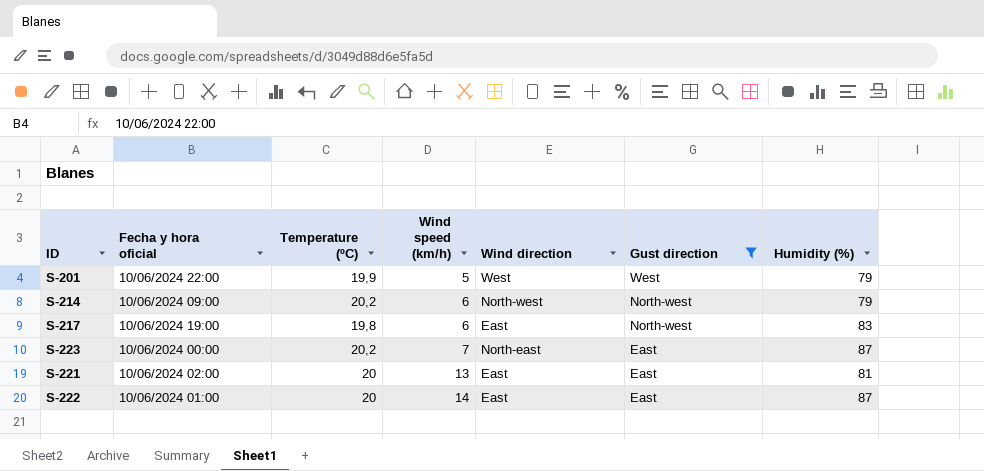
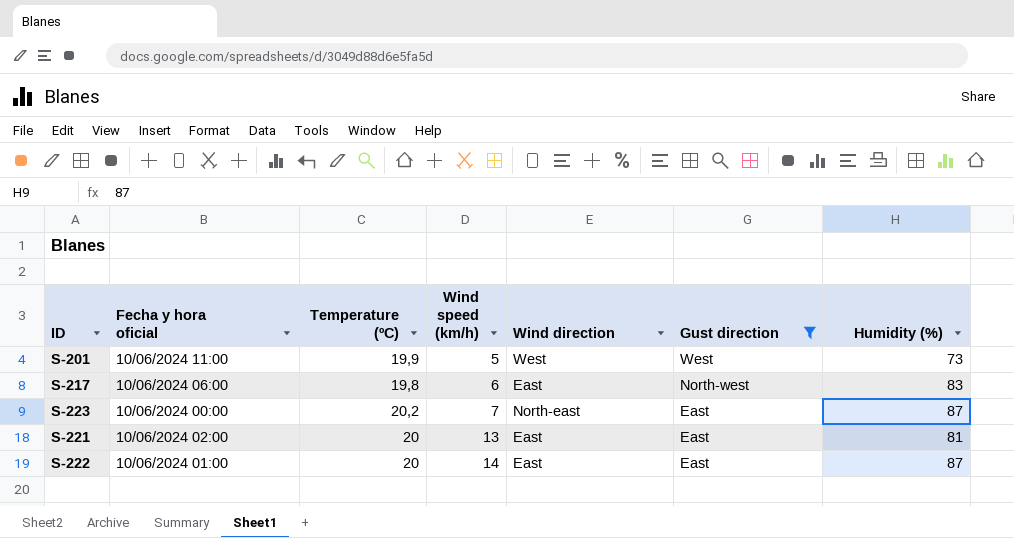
row S-214: 10/06/2024 09:00 | 20,2 | 6 | North-west | North-west | 79 -> none
S-201 | Fecha y hora oficial: 10/06/2024 22:00 -> 10/06/2024 11:00
S-201 | Humidity (%): 79 -> 73
S-217 | Fecha y hora oficial: 10/06/2024 19:00 -> 10/06/2024 06:00

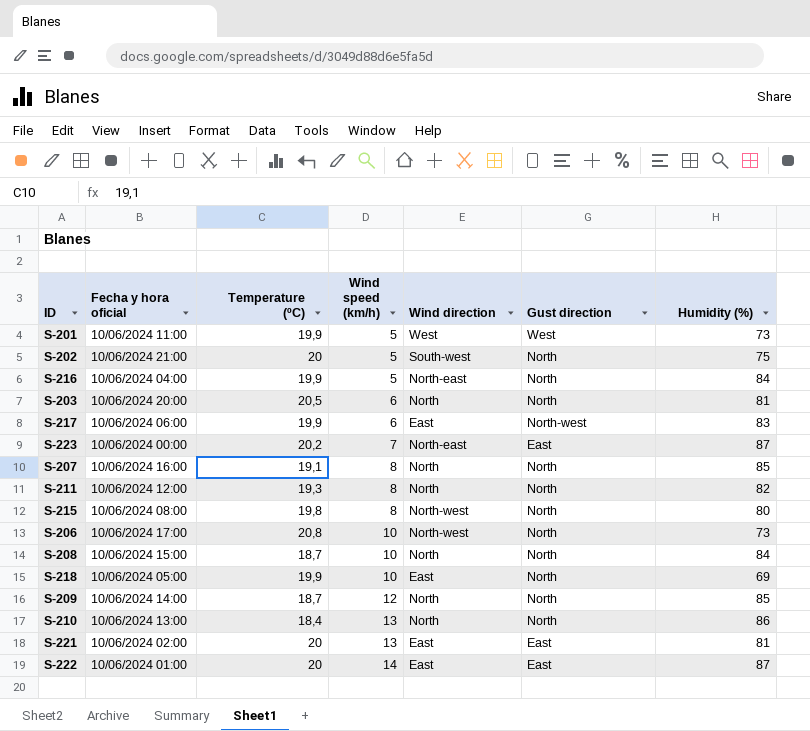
filter: Gust direction != North -> none
S-217 | Temperature (ºC): 19,8 -> 19,9

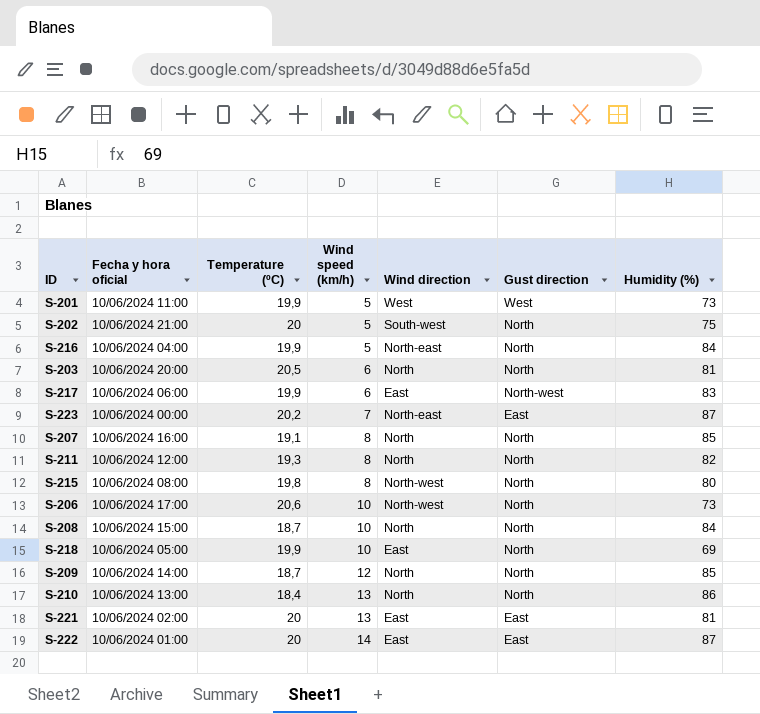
S-206 | Temperature (ºC): 20,8 -> 20,6

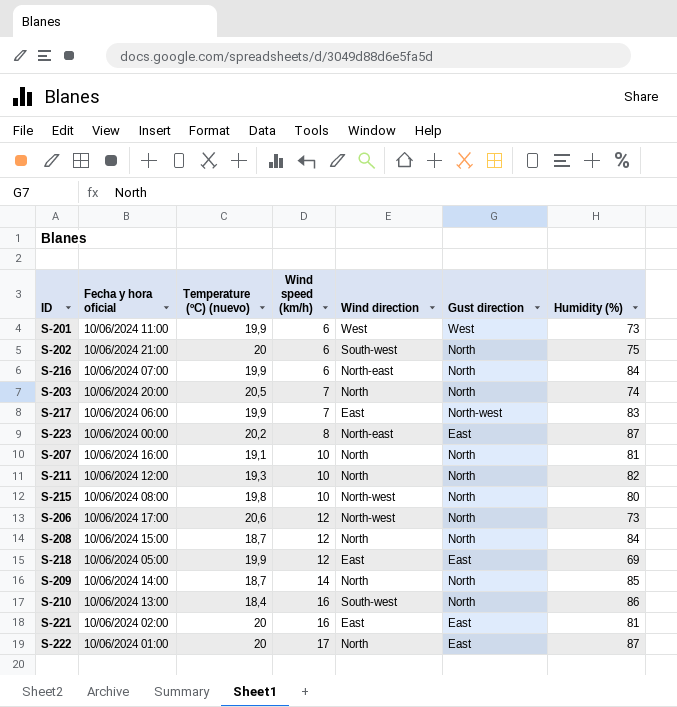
column name: Temperature (ºC) -> Temperature (ºC) (nuevo)
S-201 | Wind speed (km/h): 5 -> 6
S-202 | Wind speed (km/h): 5 -> 6
S-216 | Fecha y hora oficial: 10/06/2024 04:00 -> 10/06/2024 07:00
S-216 | Wind speed (km/h): 5 -> 6
S-203 | Wind speed (km/h): 6 -> 7
S-203 | Humidity (%): 81 -> 74
S-217 | Wind speed (km/h): 6 -> 7
S-223 | Wind speed (km/h): 7 -> 8
S-207 | Wind speed (km/h): 8 -> 10
S-207 | Humidity (%): 85 -> 81
S-211 | Wind speed (km/h): 8 -> 10
S-215 | Wind speed (km/h): 8 -> 10
S-206 | Wind speed (km/h): 10 -> 12
S-208 | Wind speed (km/h): 10 -> 12
S-218 | Wind speed (km/h): 10 -> 12
S-218 | Gust direction: North -> East
S-209 | Wind speed (km/h): 12 -> 14
S-210 | Wind speed (km/h): 13 -> 16
S-210 | Wind direction: North -> South-west
S-221 | Wind speed (km/h): 13 -> 16
S-222 | Wind speed (km/h): 14 -> 17
S-222 | Wind direction: East -> North

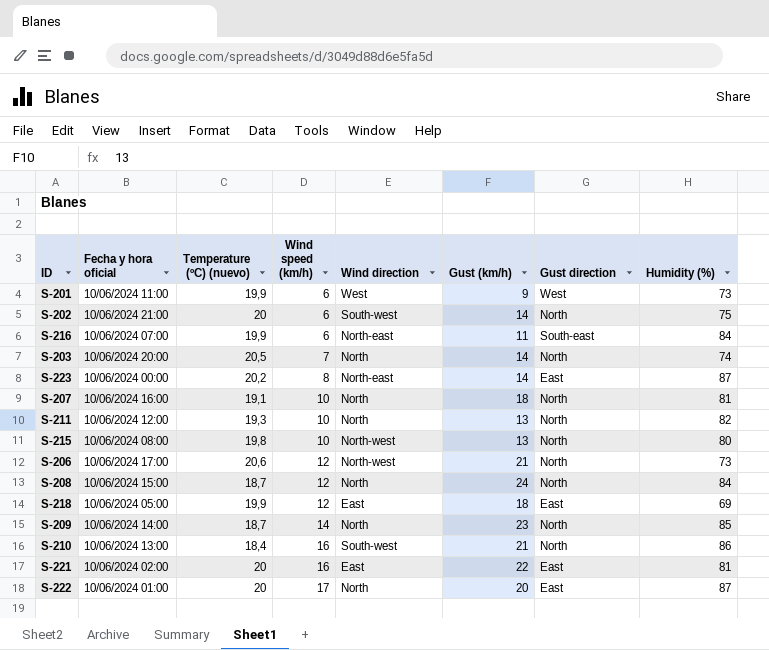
column Gust (km/h) | position: none -> 6
row S-217: 10/06/2024 06:00 | 19,9 | 7 | East | North-west | 83 -> none
S-216 | Gust direction: North -> South-east

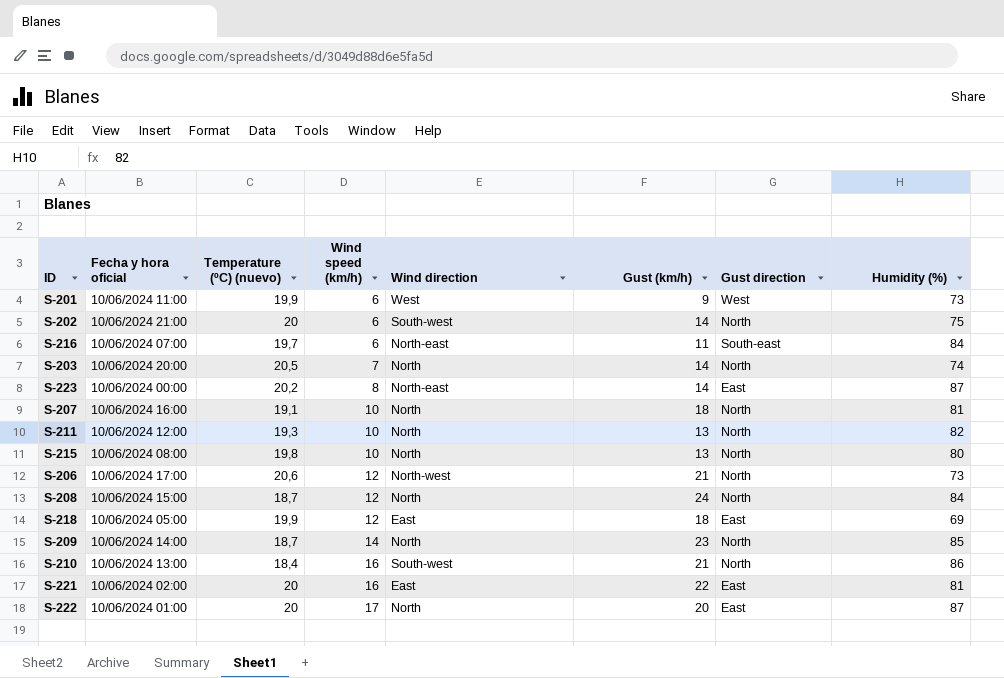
S-216 | Temperature (ºC) (nuevo): 19,9 -> 19,7
S-215 | Wind direction: North-west -> North

